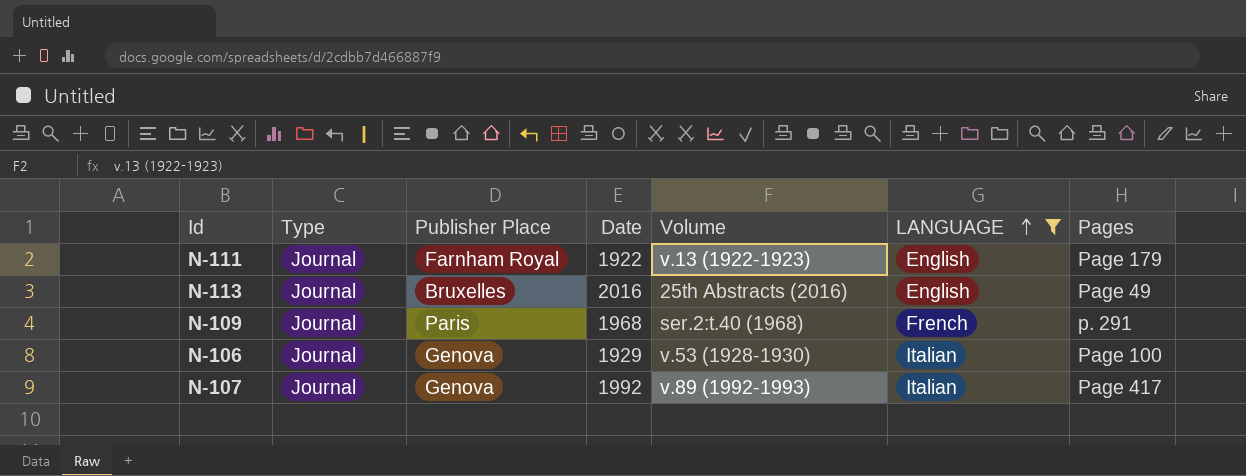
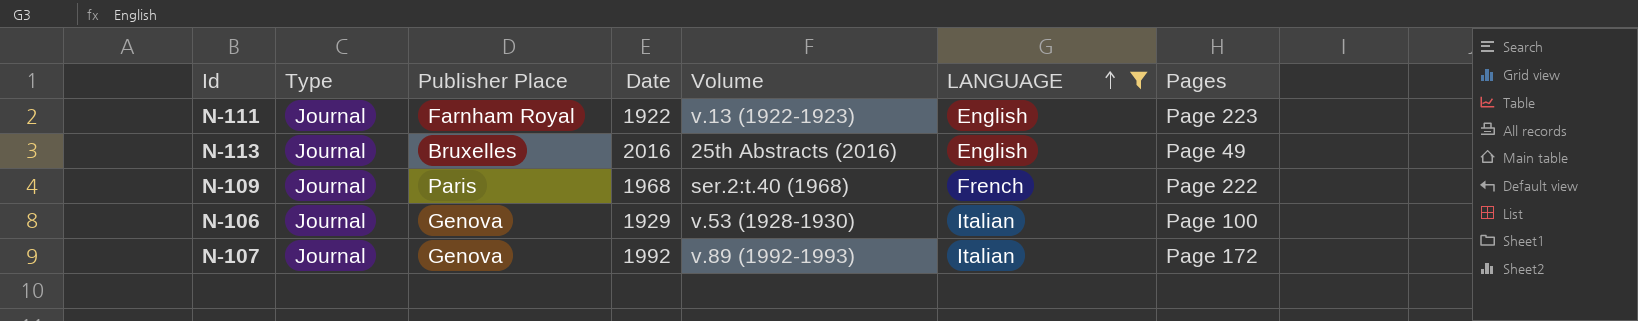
N-111 | Pages: Page 179 -> Page 223
N-109 | Pages: p. 291 -> Page 222
N-107 | Pages: Page 417 -> Page 172

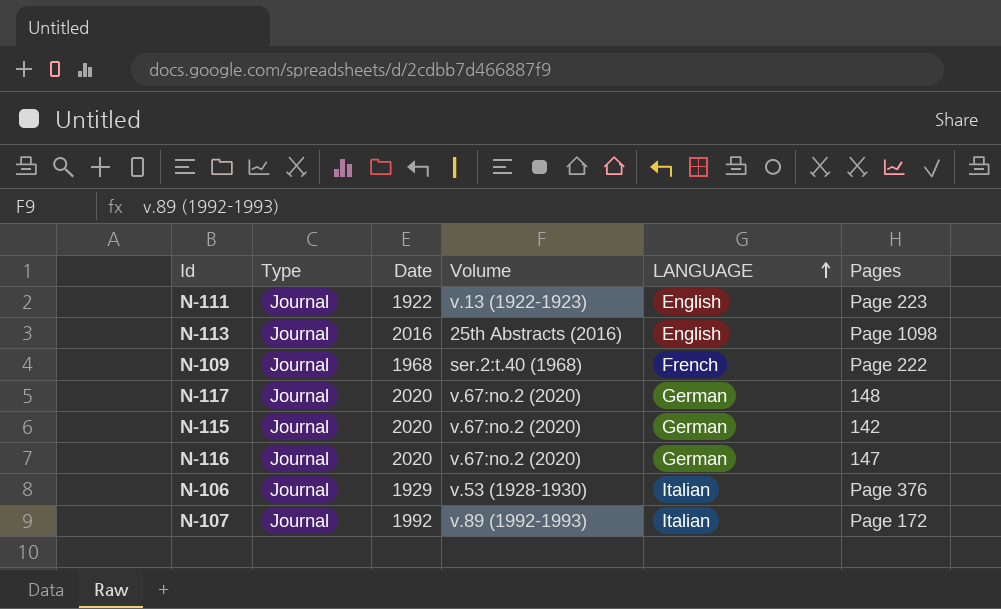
filter: LANGUAGE != German -> none
column Publisher Place | position: 3 -> none
N-113 | Pages: Page 49 -> Page 1098
N-106 | Pages: Page 100 -> Page 376

